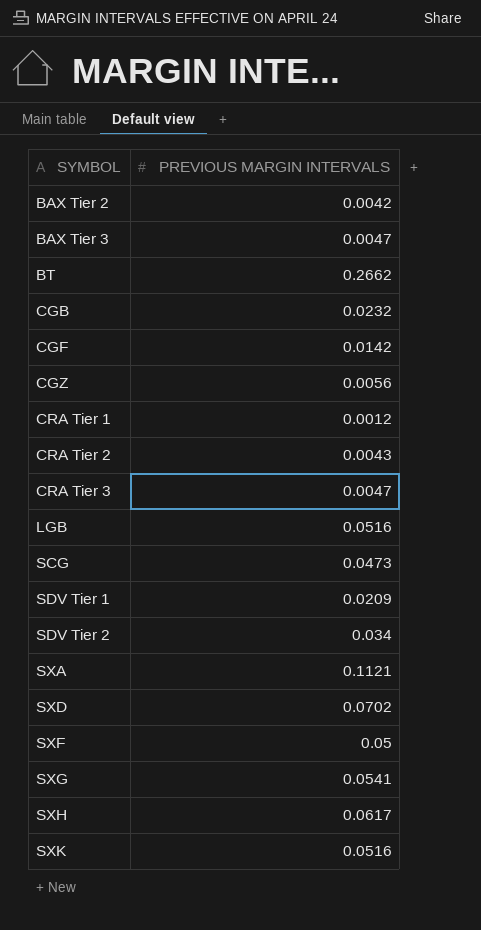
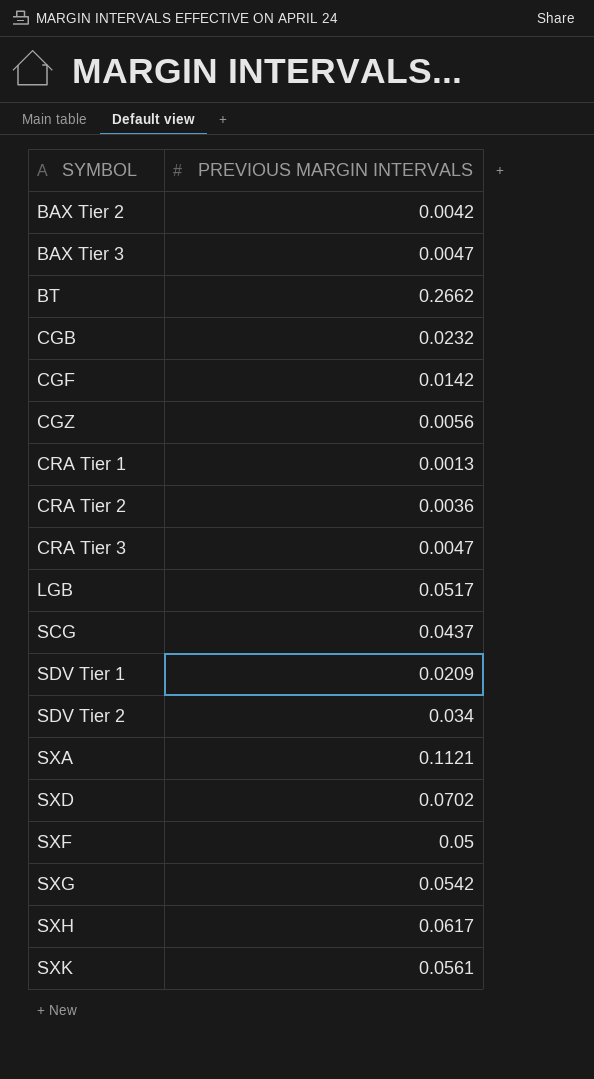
CRA Tier 1 | PREVIOUS MARGIN INTERVALS: 0.0012 -> 0.0013
CRA Tier 2 | PREVIOUS MARGIN INTERVALS: 0.0043 -> 0.0036
LGB | PREVIOUS MARGIN INTERVALS: 0.0516 -> 0.0517
SCG | PREVIOUS MARGIN INTERVALS: 0.0473 -> 0.0437
SXG | PREVIOUS MARGIN INTERVALS: 0.0541 -> 0.0542
SXK | PREVIOUS MARGIN INTERVALS: 0.0516 -> 0.0561

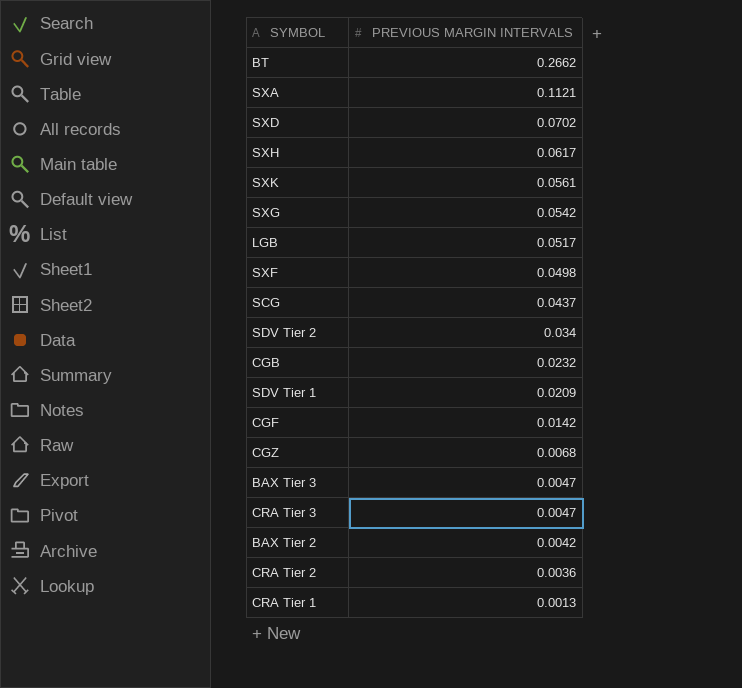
row order: SYMBOL ascending -> PREVIOUS MARGIN INTERVALS descending
SXF | PREVIOUS MARGIN INTERVALS: 0.05 -> 0.0498
CGZ | PREVIOUS MARGIN INTERVALS: 0.0056 -> 0.0068

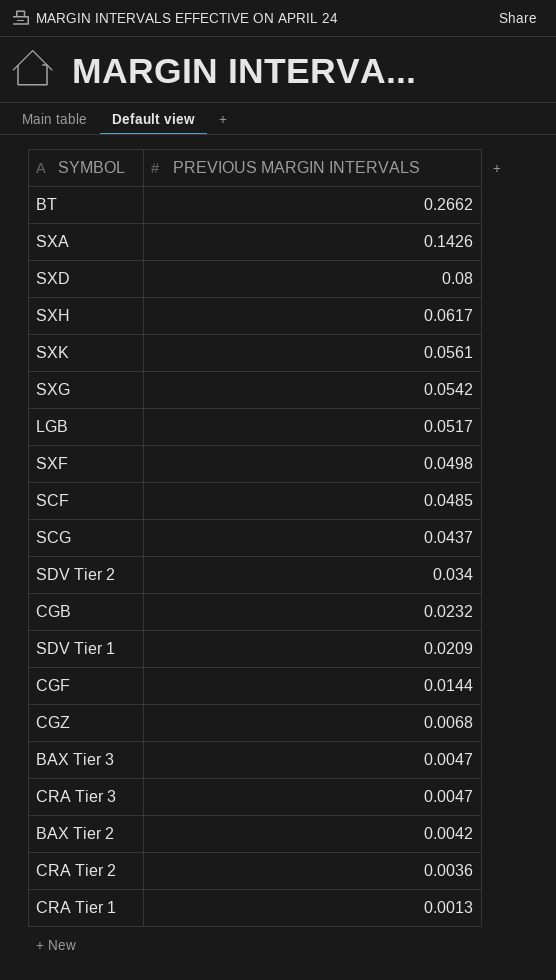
SXA | PREVIOUS MARGIN INTERVALS: 0.1121 -> 0.1426
SXD | PREVIOUS MARGIN INTERVALS: 0.0702 -> 0.08
row SCF: none -> 0.0485
CGF | PREVIOUS MARGIN INTERVALS: 0.0142 -> 0.0144

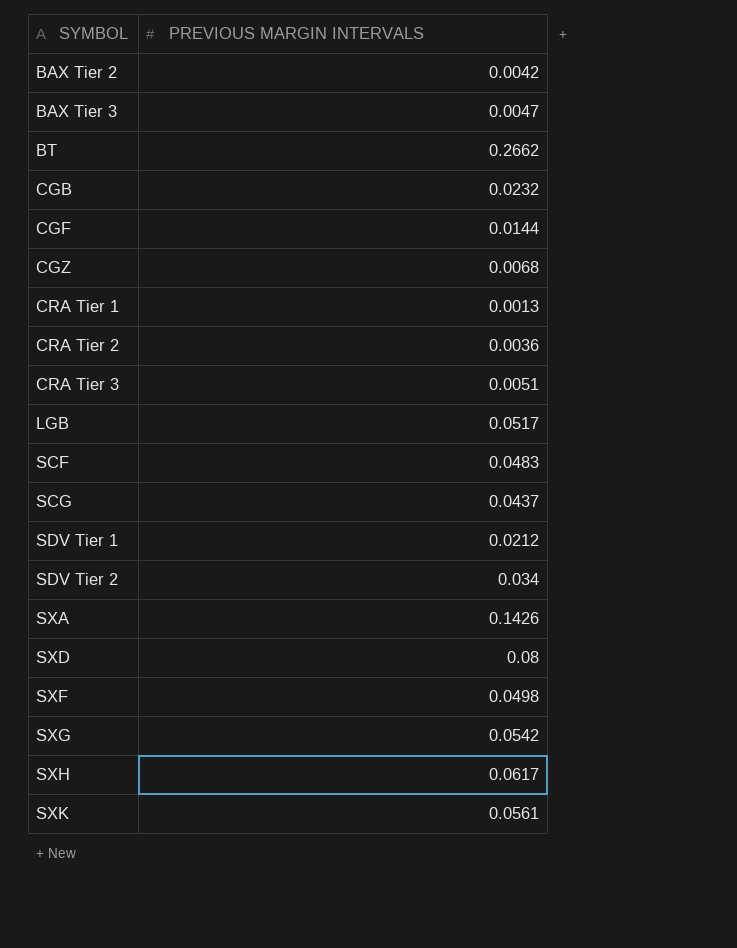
row order: PREVIOUS MARGIN INTERVALS descending -> SYMBOL ascending
CRA Tier 3 | PREVIOUS MARGIN INTERVALS: 0.0047 -> 0.0051
SCF | PREVIOUS MARGIN INTERVALS: 0.0485 -> 0.0483
SDV Tier 1 | PREVIOUS MARGIN INTERVALS: 0.0209 -> 0.0212

